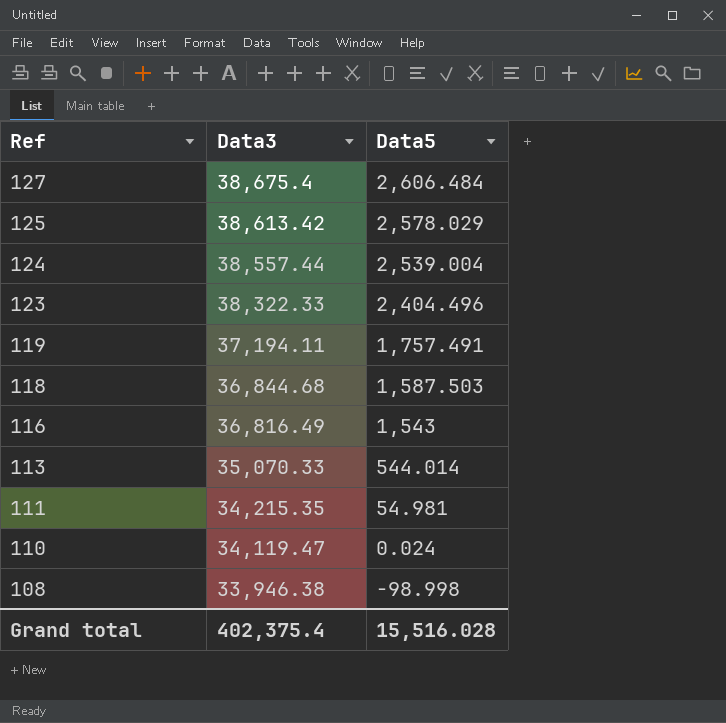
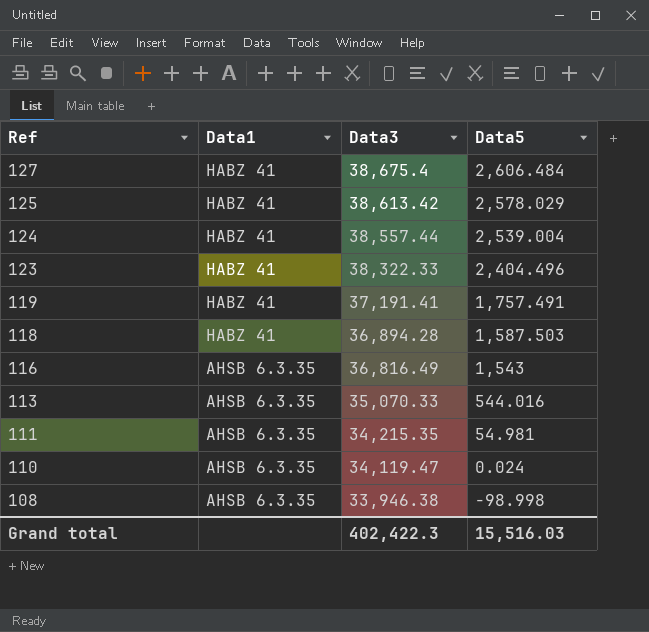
column Data1 | position: none -> 2
119 | Data3: 37,194.11 -> 37,191.41
118 | Data3: 36,844.68 -> 36,894.28
113 | Data5: 544.014 -> 544.016
Grand total | Data3: 402,375.4 -> 402,422.3
Grand total | Data5: 15,516.028 -> 15,516.03

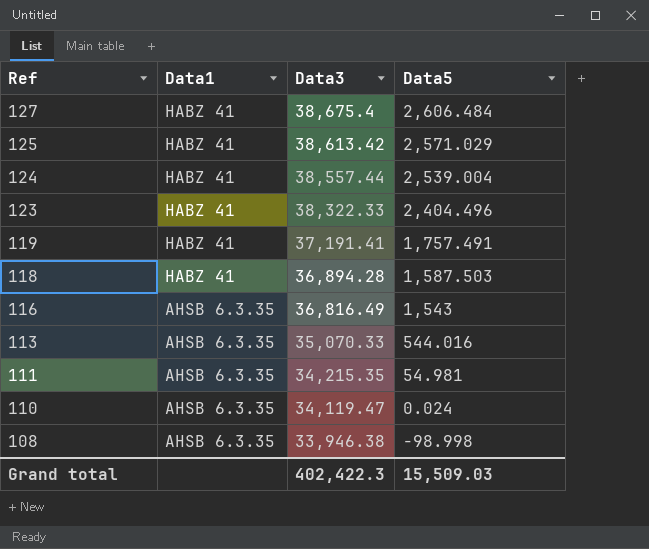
125 | Data5: 2,578.029 -> 2,571.029
Grand total | Data5: 15,516.03 -> 15,509.03

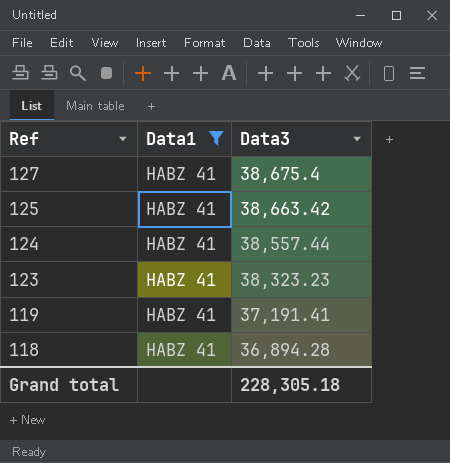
filter: none -> Data1 = HABZ 41
column Data5 | position: 4 -> none
125 | Data3: 38,613.42 -> 38,663.42
123 | Data3: 38,322.33 -> 38,323.23
Grand total | Data3: 402,422.3 -> 228,305.18

